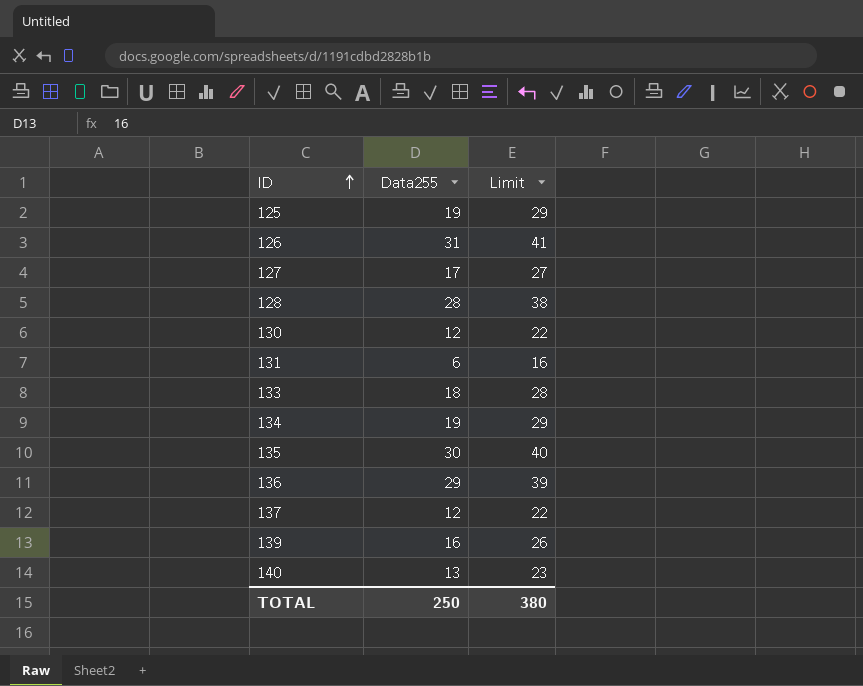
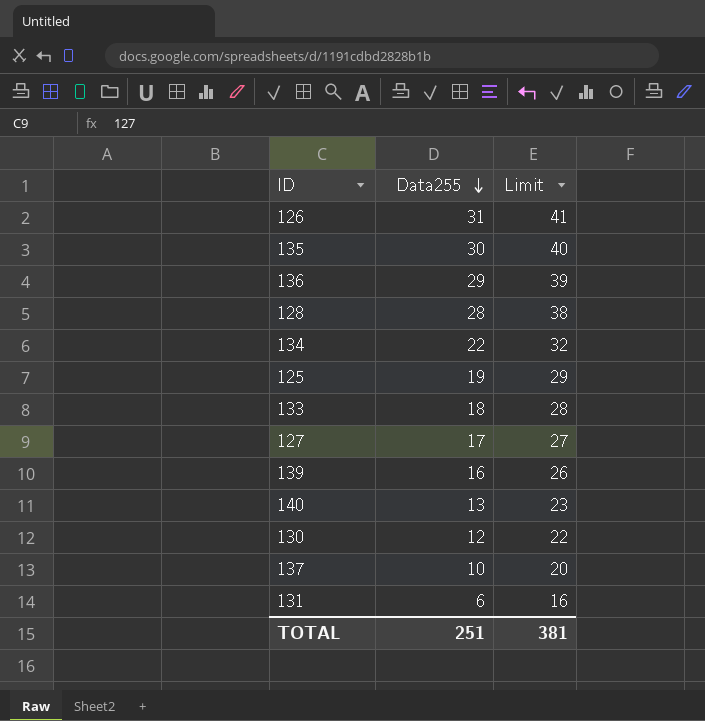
row order: ID ascending -> Data255 descending
134 | Data255: 19 -> 22
134 | Limit: 29 -> 32
137 | Data255: 12 -> 10
137 | Limit: 22 -> 20
TOTAL | Data255: 250 -> 251
TOTAL | Limit: 380 -> 381

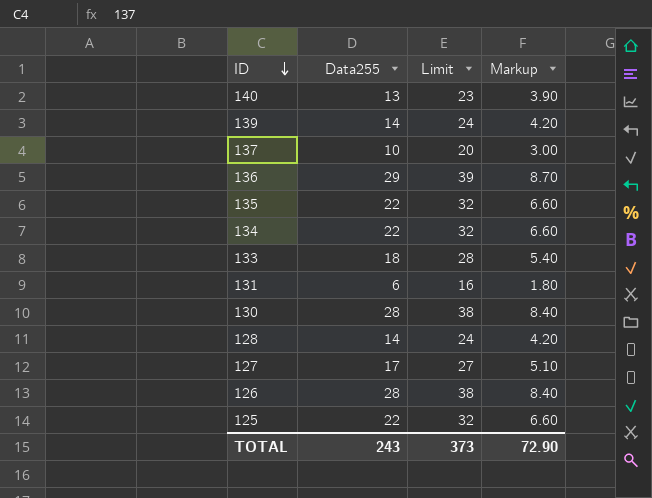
row order: Data255 descending -> ID descending
column Markup | formula: none -> [Data255] * 0.3
139 | Data255: 16 -> 14
139 | Limit: 26 -> 24
135 | Data255: 30 -> 22
135 | Limit: 40 -> 32
130 | Data255: 12 -> 28
130 | Limit: 22 -> 38
128 | Data255: 28 -> 14
128 | Limit: 38 -> 24
126 | Data255: 31 -> 28
126 | Limit: 41 -> 38
125 | Data255: 19 -> 22
125 | Limit: 29 -> 32
TOTAL | Data255: 251 -> 243
TOTAL | Limit: 381 -> 373

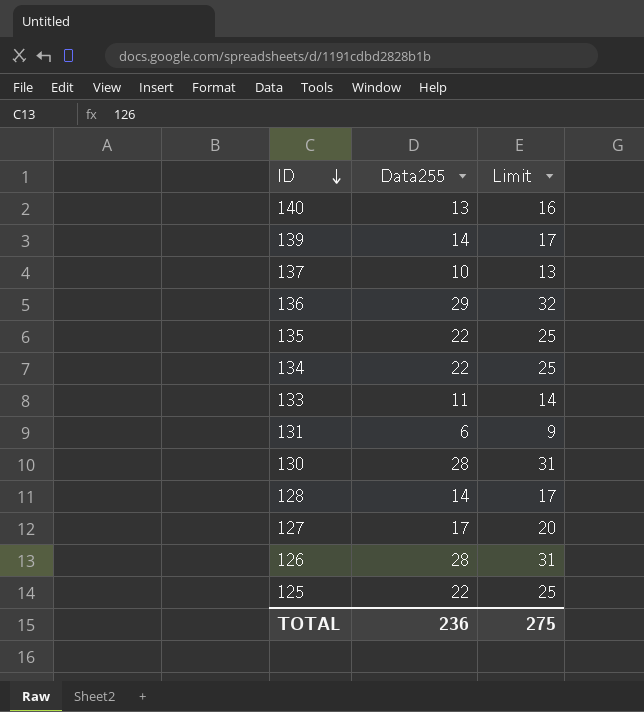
column Markup | formula: [Data255] * 0.3 -> none
column Limit | formula: [Data255] + 10 -> [Data255] + 3
133 | Data255: 18 -> 11
TOTAL | Data255: 243 -> 236
TOTAL | Limit: 373 -> 275

